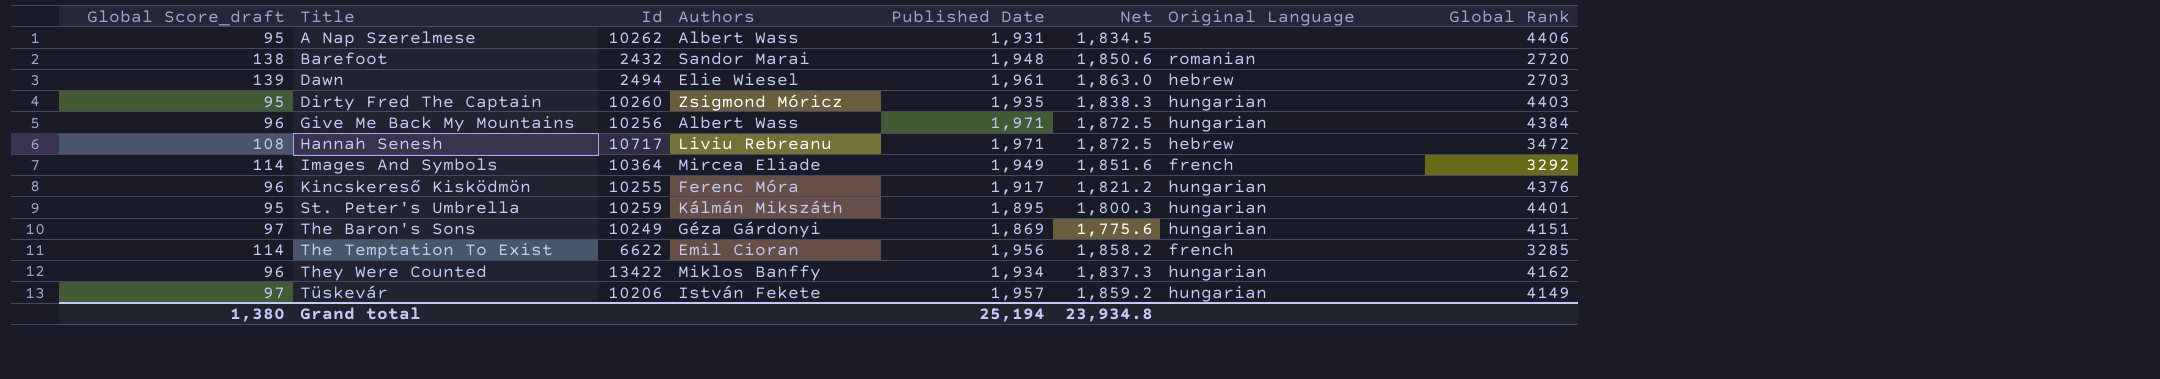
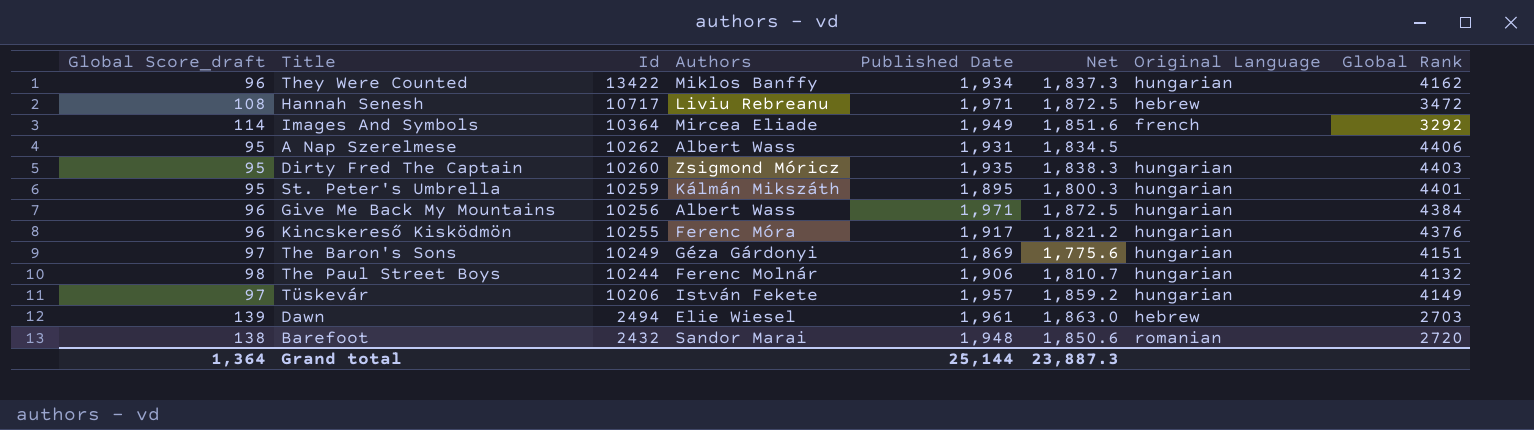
row order: Title ascending -> Id descending
row The Temptation To Exist: 114 | 6622 | Emil Cioran | 1,956 | 1,858.2 | french | 3285 -> none
row The Paul Street Boys: none -> 98 | 10244 | Ferenc Molnár | 1,906 | 1,810.7 | hungarian | 4132
Grand total | Global Score_draft: 1,380 -> 1,364
Grand total | Published Date: 25,194 -> 25,144
Grand total | Net: 23,934.8 -> 23,887.3

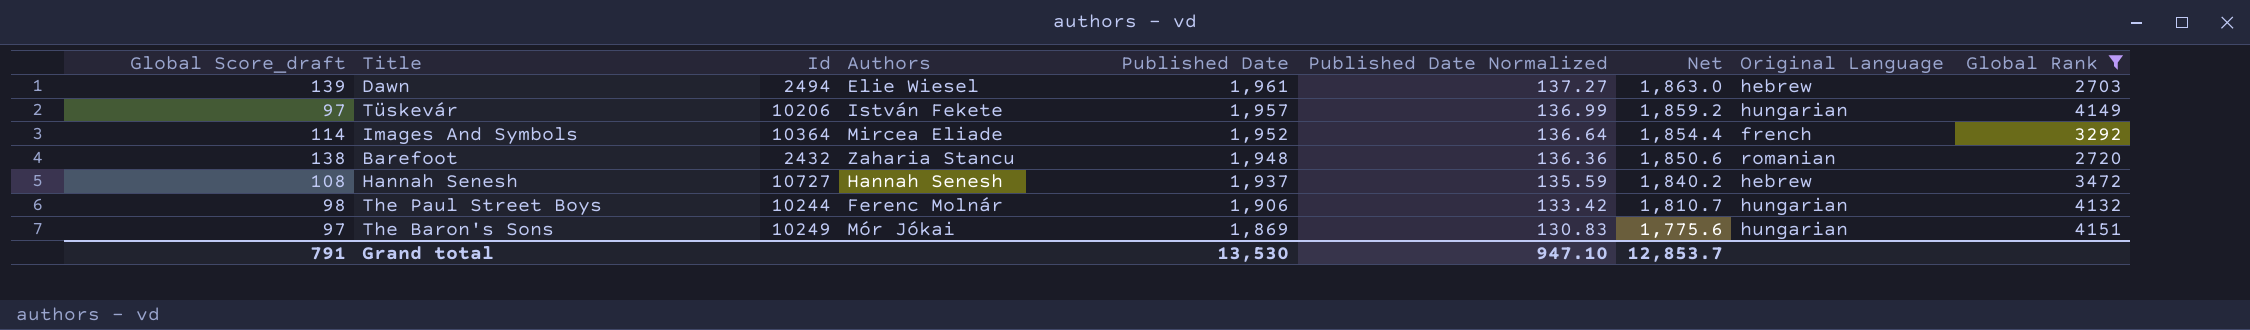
filter: none -> Global Rank <= 4151
row order: Id descending -> Published Date descending
column Published Date Normalized | formula: none -> [Published Date] * 0.07
Images And Symbols | Published Date: 1,949 -> 1,952
Images And Symbols | Net: 1,851.6 -> 1,854.4
Barefoot | Authors: Sandor Marai -> Zaharia Stancu
Hannah Senesh | Id: 10717 -> 10727
Hannah Senesh | Authors: Liviu Rebreanu -> Hannah Senesh
Hannah Senesh | Published Date: 1,971 -> 1,937
Hannah Senesh | Net: 1,872.5 -> 1,840.2
The Baron's Sons | Authors: Géza Gárdonyi -> Mór Jókai
Grand total | Global Score_draft: 1,364 -> 791
Grand total | Published Date: 25,144 -> 13,530
Grand total | Net: 23,887.3 -> 12,853.7

